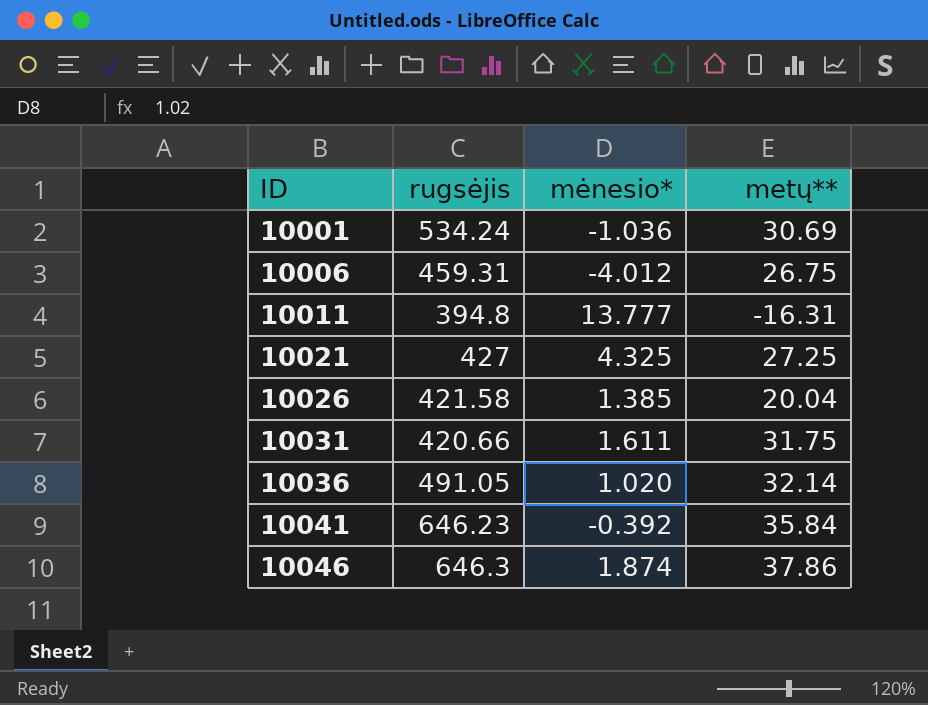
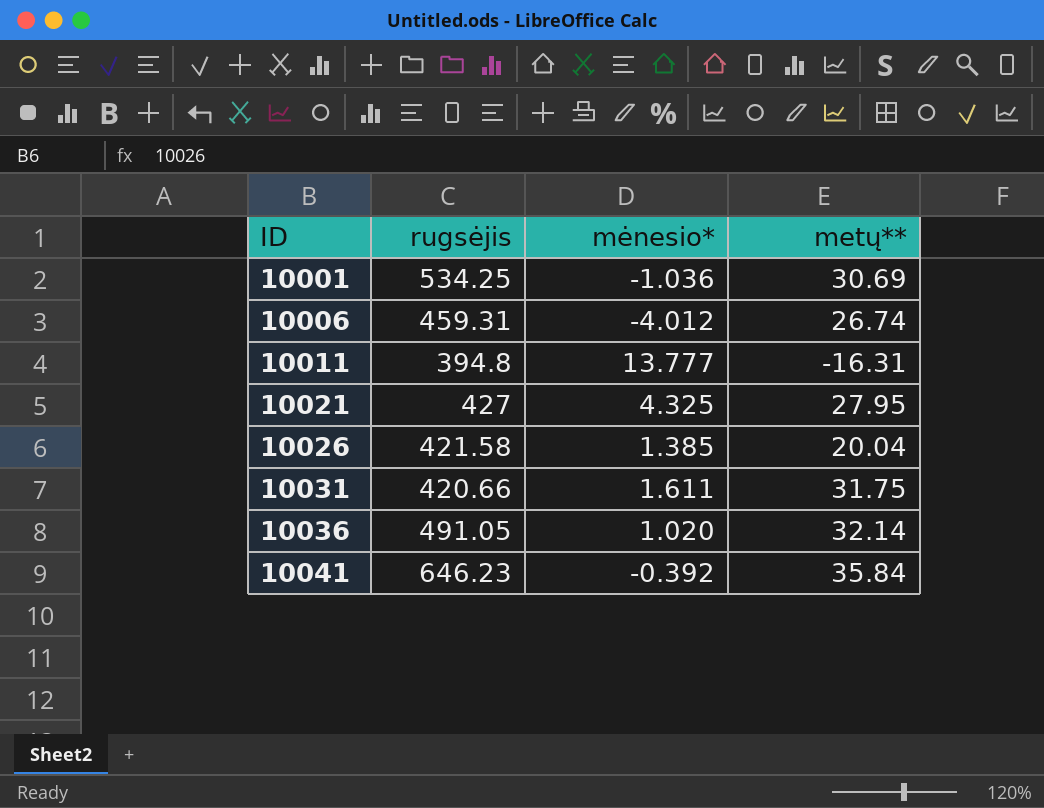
row 10046: 646.3 | 1.874 | 37.86 -> none
10001 | rugsėjis: 534.24 -> 534.25
10006 | metų**: 26.75 -> 26.74
10021 | metų**: 27.25 -> 27.95

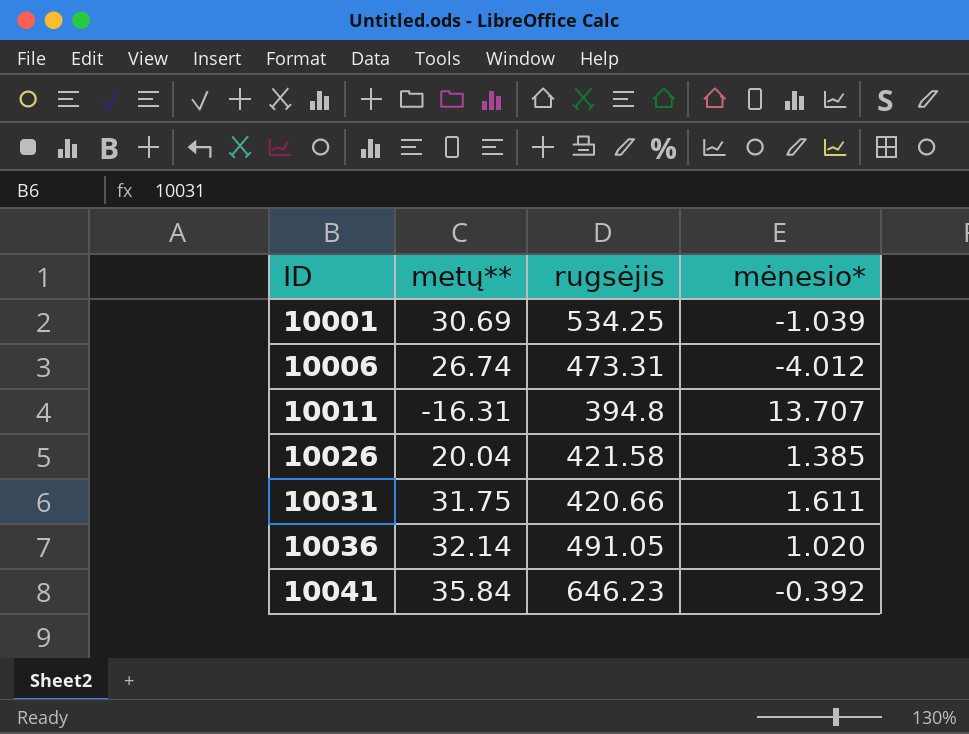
column metų** | position: 4 -> 2
row 10021: 427 | 4.325 | 27.95 -> none
10001 | mėnesio*: -1.036 -> -1.039
10006 | rugsėjis: 459.31 -> 473.31
10011 | mėnesio*: 13.777 -> 13.707

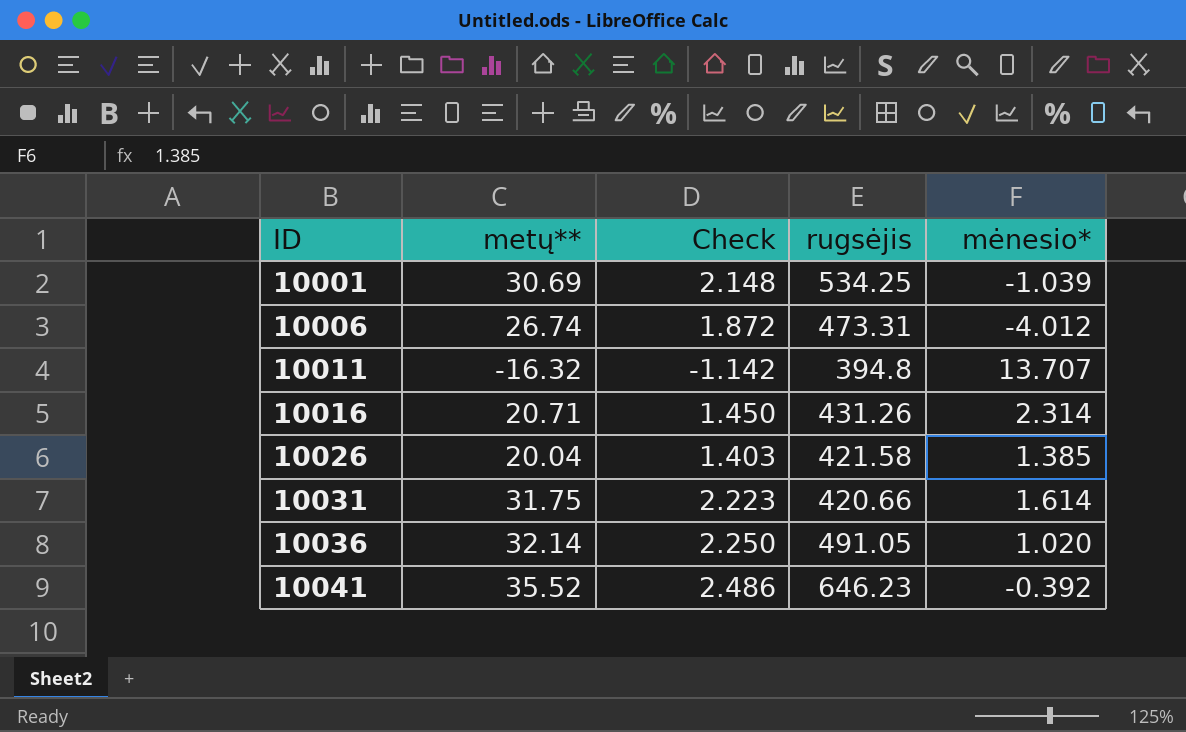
column Check | formula: none -> [metų**] * 0.07
10011 | metų**: -16.31 -> -16.32
row 10016: none -> 20.71 | 1.450 | 431.26 | 2.314
10031 | mėnesio*: 1.611 -> 1.614
10041 | metų**: 35.84 -> 35.52

